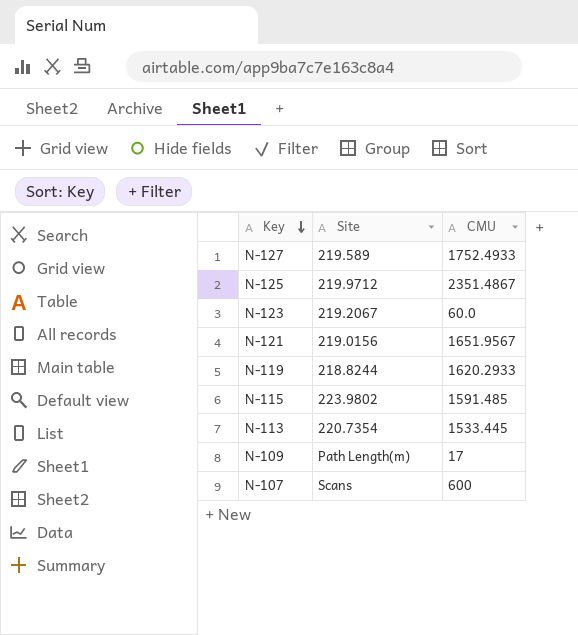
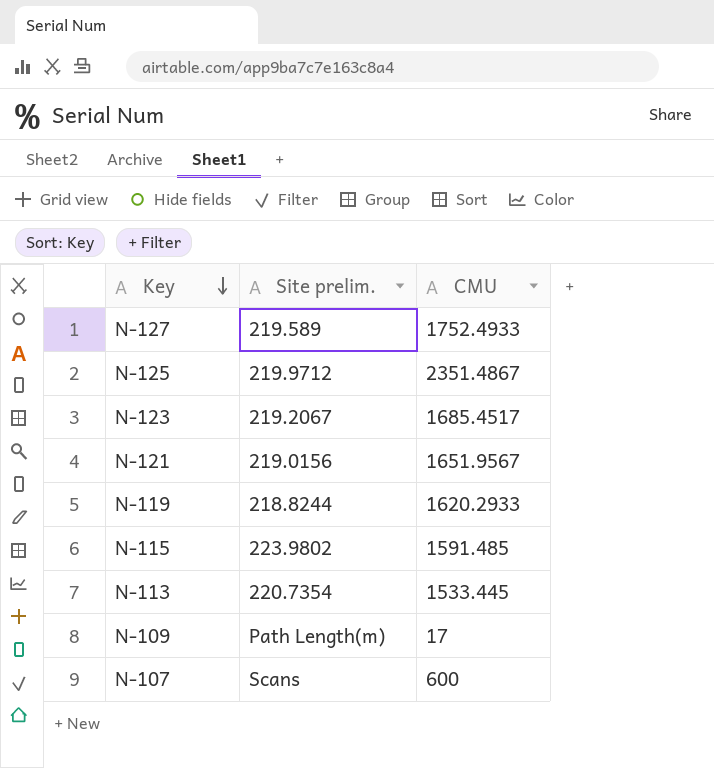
column name: Site -> Site prelim.
N-123 | CMU: 60.0 -> 1685.4517

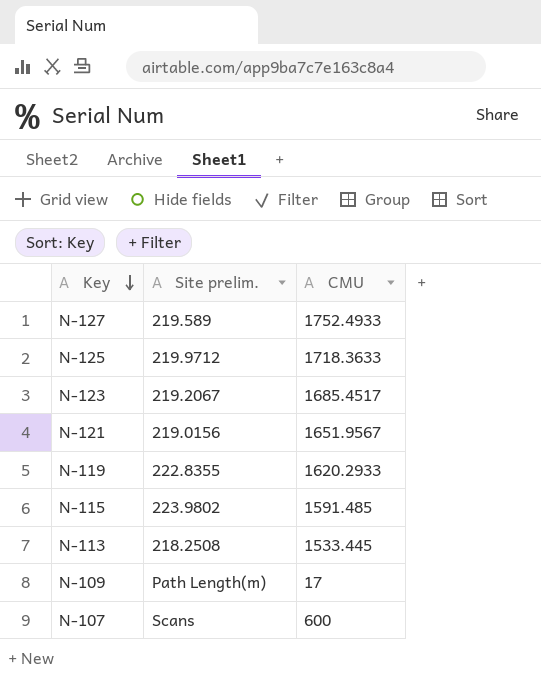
N-125 | CMU: 2351.4867 -> 1718.3633
N-119 | Site prelim.: 218.8244 -> 222.8355
N-113 | Site prelim.: 220.7354 -> 218.2508

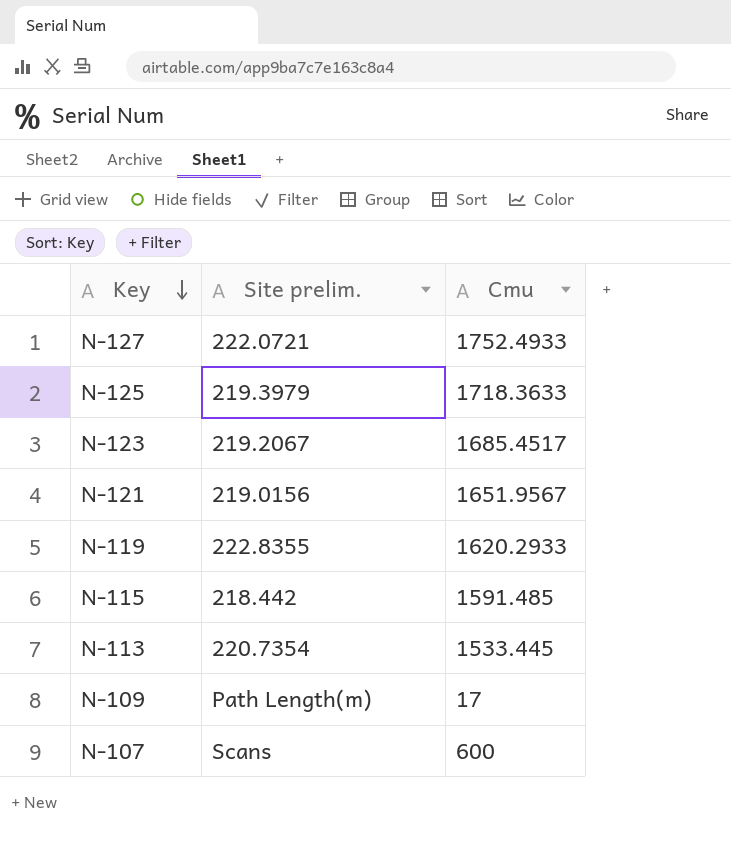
column name: CMU -> Cmu
N-127 | Site prelim.: 219.589 -> 222.0721
N-125 | Site prelim.: 219.9712 -> 219.3979
N-115 | Site prelim.: 223.9802 -> 218.442
N-113 | Site prelim.: 218.2508 -> 220.7354

